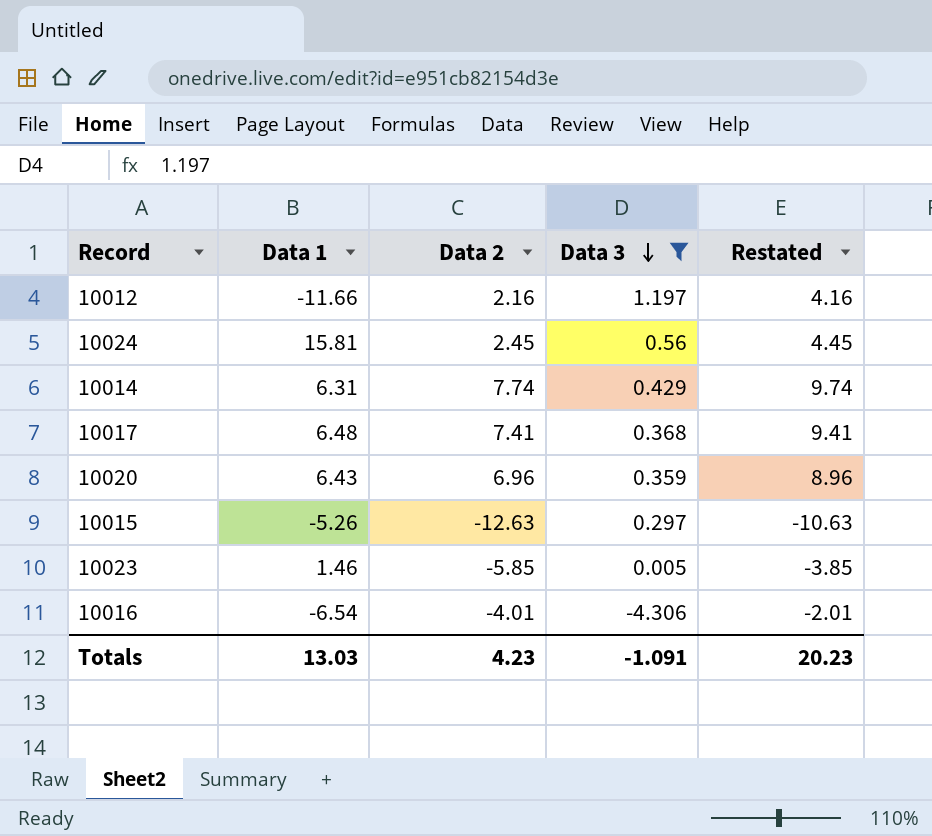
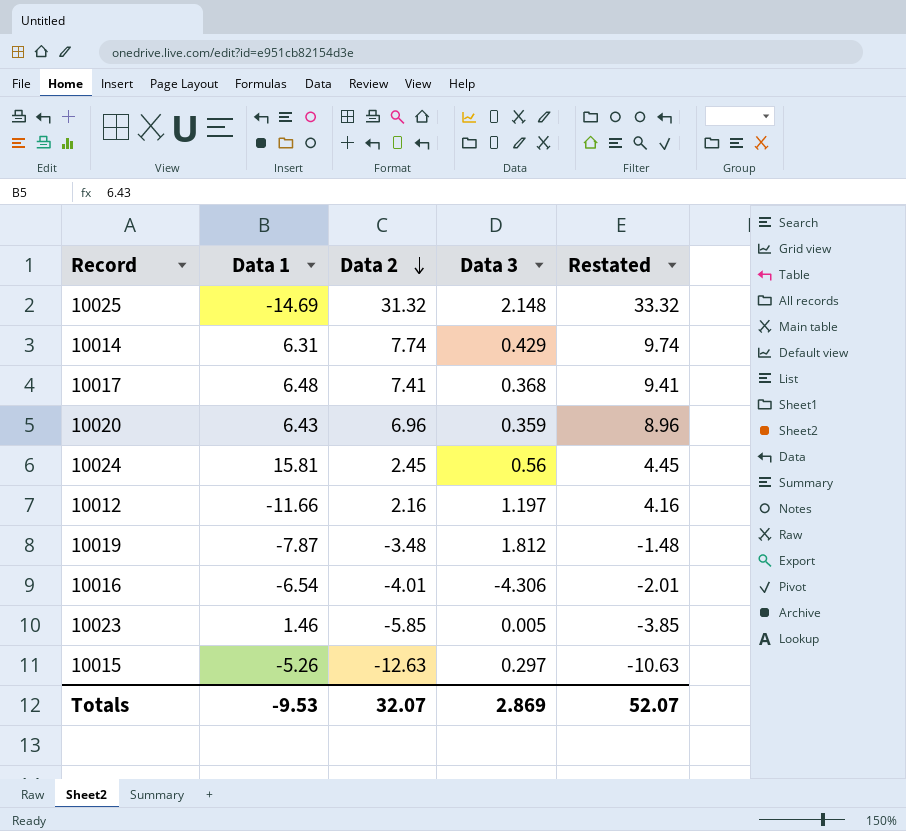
filter: Data 3 <= 1.197 -> none
row order: Data 3 descending -> Data 2 descending
Totals | Data 1: 13.03 -> -9.53
Totals | Data 2: 4.23 -> 32.07
Totals | Data 3: -1.091 -> 2.869
Totals | Restated: 20.23 -> 52.07

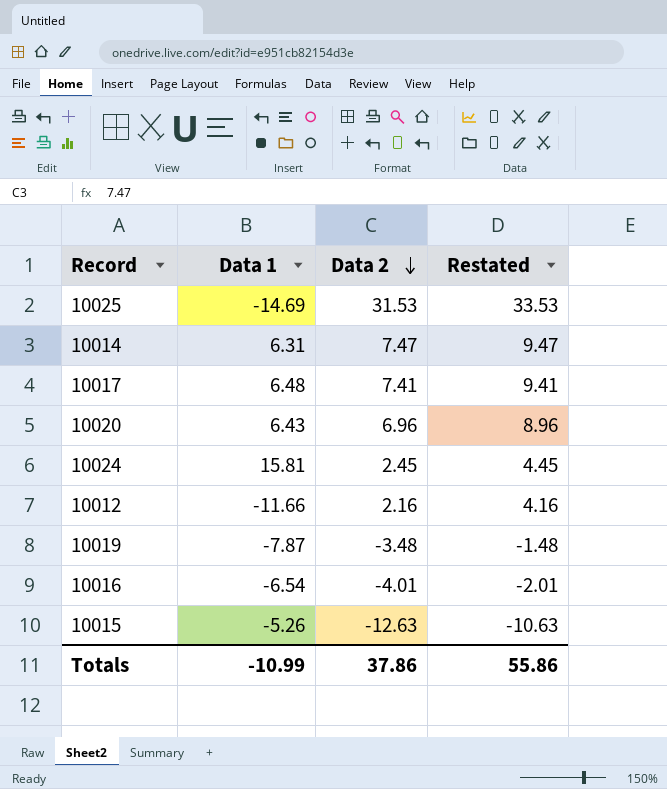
column Data 3 | position: 4 -> none
row 10023: 1.46 | -5.85 | 0.005 | -3.85 -> none
10025 | Data 2: 31.32 -> 31.53
10025 | Restated: 33.32 -> 33.53
10014 | Data 2: 7.74 -> 7.47
10014 | Restated: 9.74 -> 9.47
Totals | Data 1: -9.53 -> -10.99
Totals | Data 2: 32.07 -> 37.86
Totals | Restated: 52.07 -> 55.86

